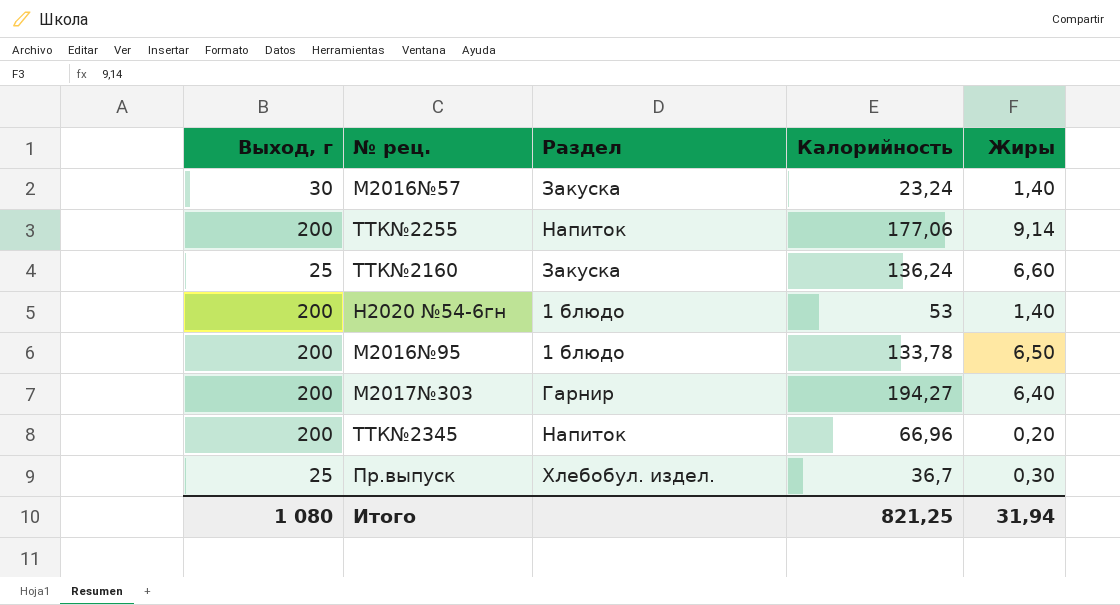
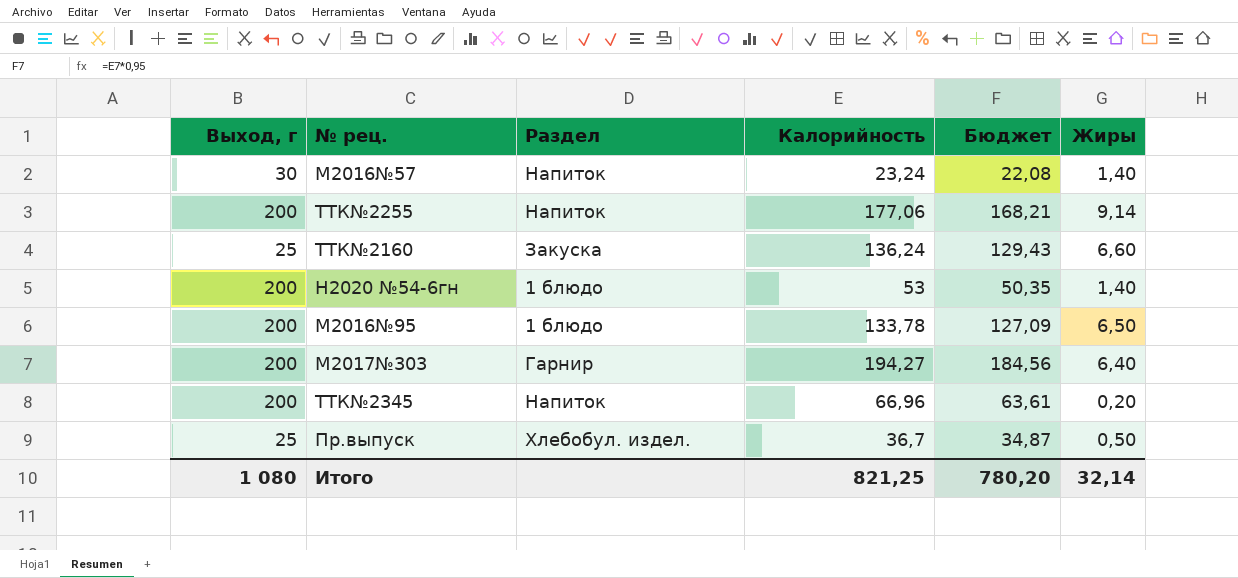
column Бюджет | formula: none -> [Калорийность] * 0,95
М2016№57 | Раздел: Закуска -> Напиток
Пр.выпуск | Жиры: 0,30 -> 0,50
Итого | Жиры: 31,94 -> 32,14

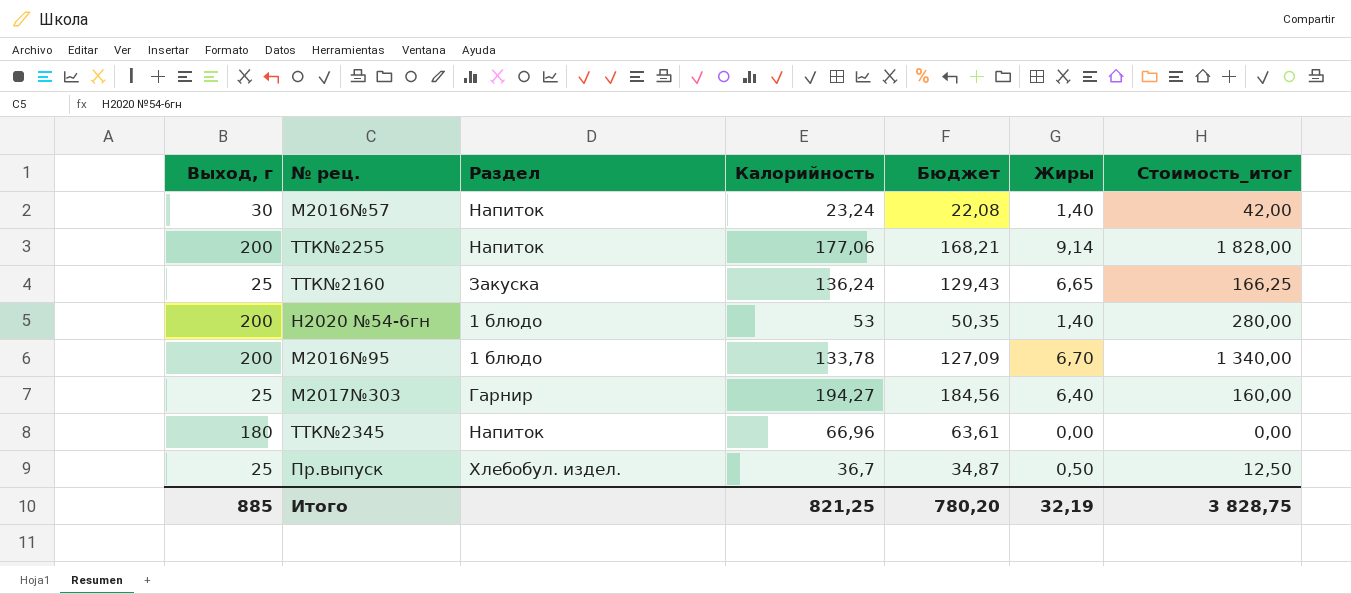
column Стоимость_итог | formula: none -> [Выход, г] * [Жиры]
ТТК№2160 | Жиры: 6,60 -> 6,65
М2016№95 | Жиры: 6,50 -> 6,70
М2017№303 | Выход, г: 200 -> 25
ТТК№2345 | Выход, г: 200 -> 180
ТТК№2345 | Жиры: 0,20 -> 0,00
Итого | Выход, г: 1 080 -> 885
Итого | Жиры: 32,14 -> 32,19

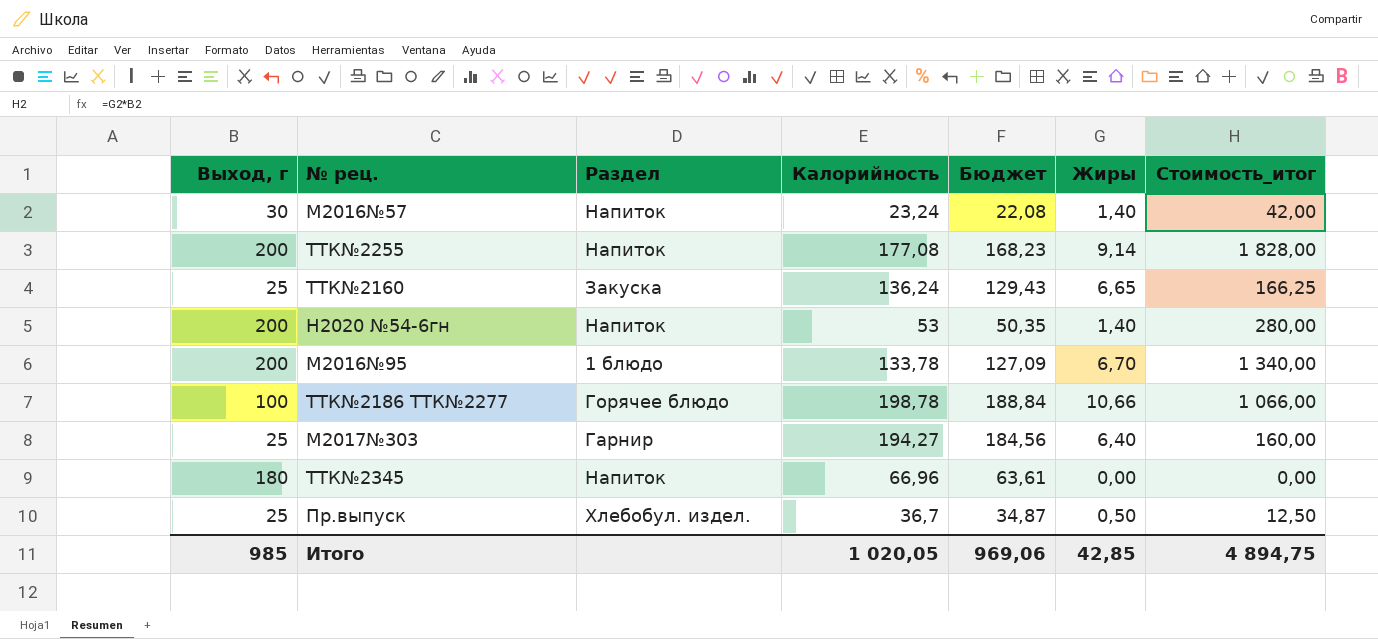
ТТК№2255 | Калорийность: 177,06 -> 177,08
ТТК№2255 | Бюджет: 168,21 -> 168,23
Н2020 №54-6гн | Раздел: 1 блюдо -> Напиток
row ТТК№2186 ТТК№2277: none -> 100 | Горячее блюдо | 198,78 | 188,84 | 10,66 | 1 066,00
Итого | Выход, г: 885 -> 985
Итого | Калорийность: 821,25 -> 1 020,05
Итого | Бюджет: 780,20 -> 969,06
Итого | Жиры: 32,19 -> 42,85
Итого | Стоимость_итог: 3 828,75 -> 4 894,75

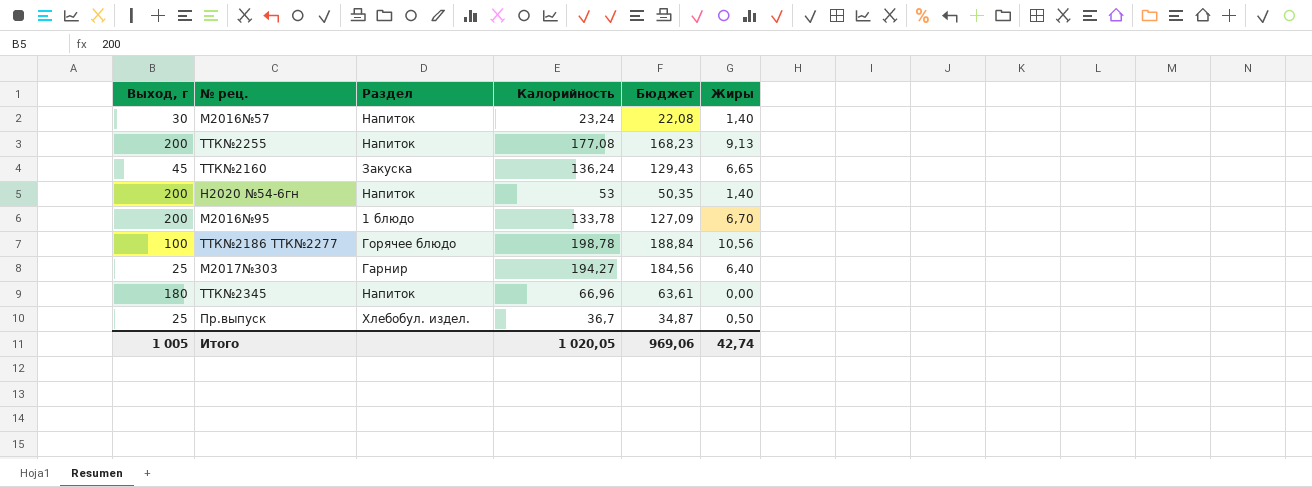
column Стоимость_итог | formula: [Выход, г] * [Жиры] -> none
ТТК№2255 | Жиры: 9,14 -> 9,13
ТТК№2160 | Выход, г: 25 -> 45
ТТК№2186 ТТК№2277 | Жиры: 10,66 -> 10,56
Итого | Выход, г: 985 -> 1 005
Итого | Жиры: 42,85 -> 42,74

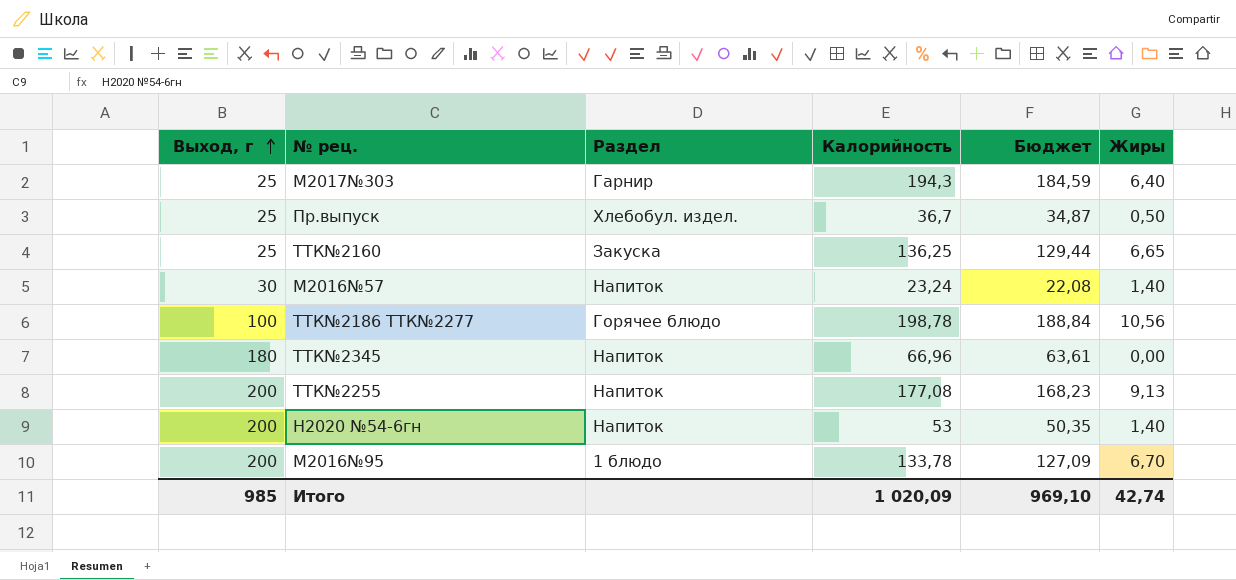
row order: none -> Выход, г ascending
М2017№303 | Калорийность: 194,27 -> 194,3
М2017№303 | Бюджет: 184,56 -> 184,59
ТТК№2160 | Выход, г: 45 -> 25
ТТК№2160 | Калорийность: 136,24 -> 136,25
ТТК№2160 | Бюджет: 129,43 -> 129,44
Итого | Выход, г: 1 005 -> 985
Итого | Калорийность: 1 020,05 -> 1 020,09
Итого | Бюджет: 969,06 -> 969,10

